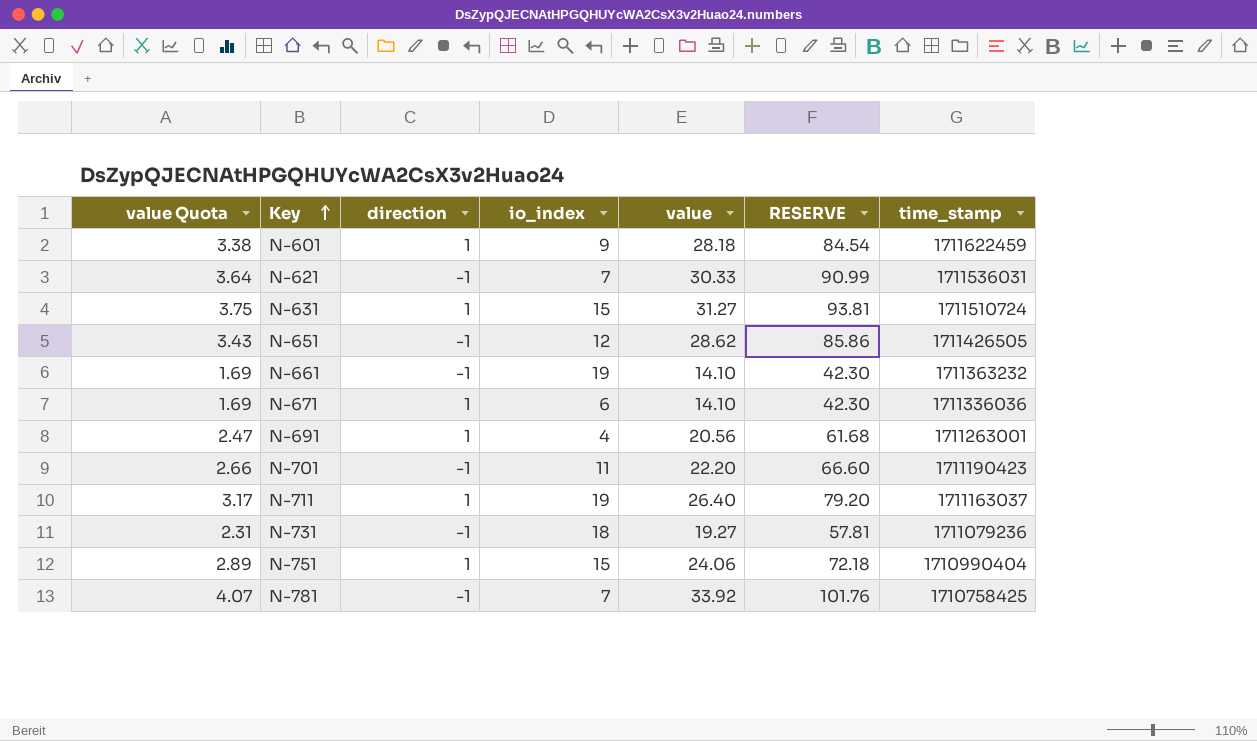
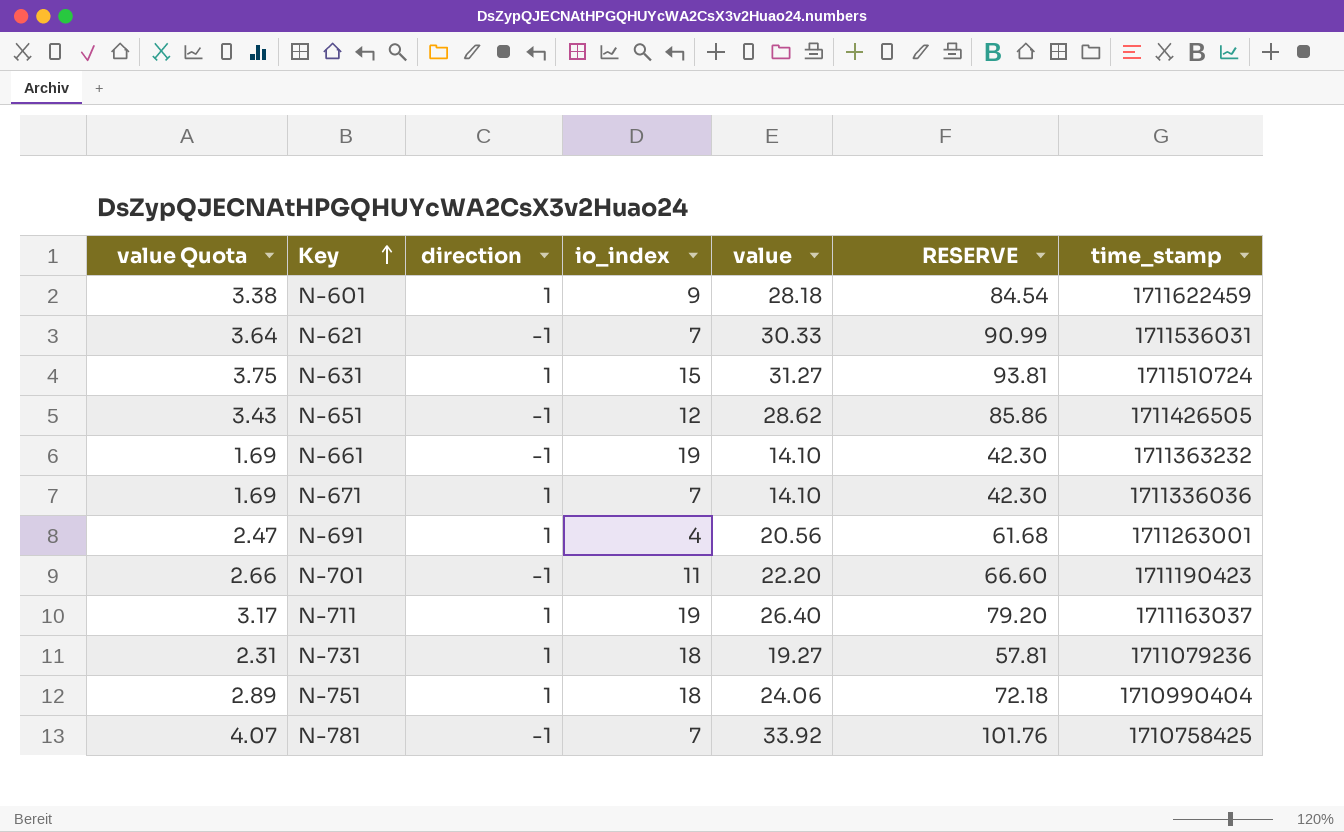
N-671 | io_index: 6 -> 7
N-731 | direction: -1 -> 1
N-751 | io_index: 15 -> 18

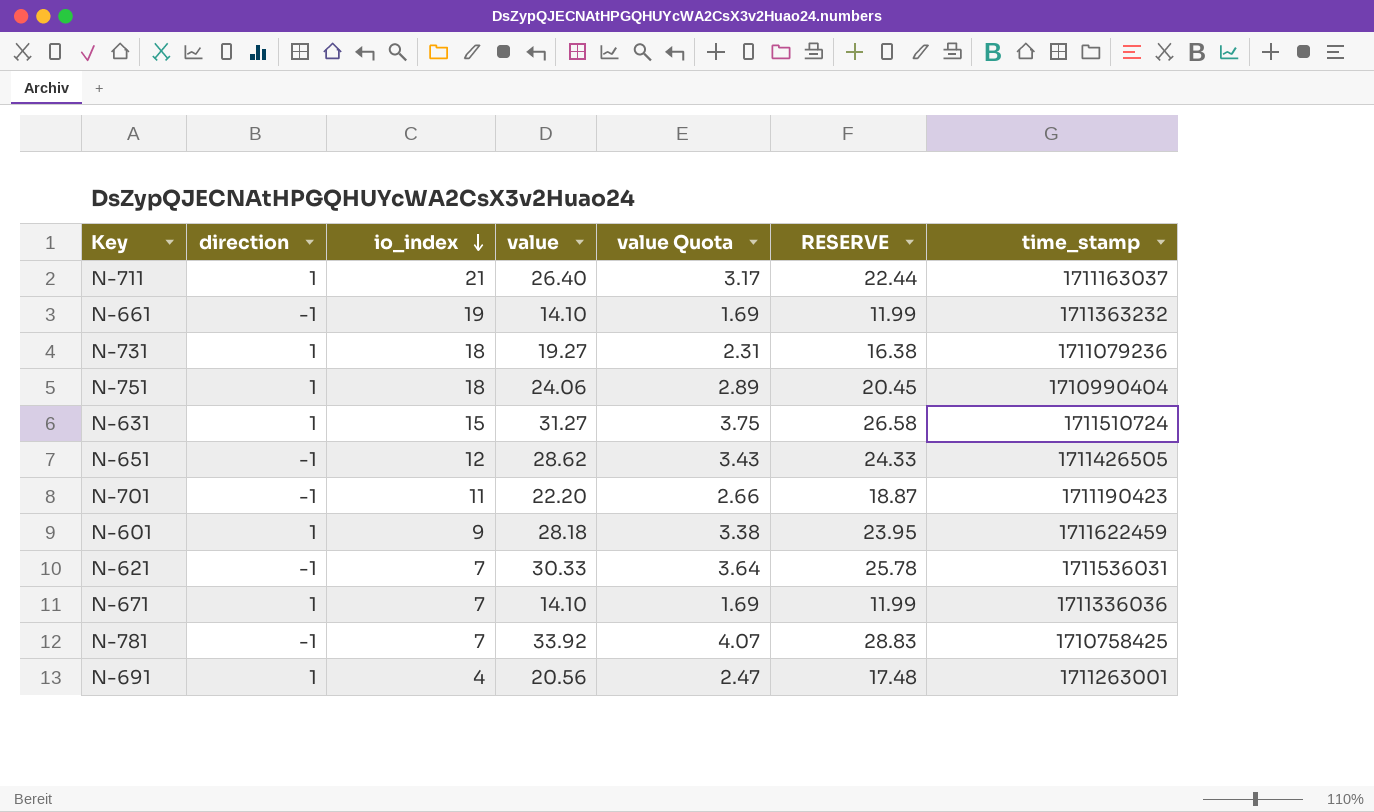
row order: Key ascending -> io_index descending
column value Quota | position: 1 -> 5
column RESERVE | formula: [value] * 3 -> [value] * 0.85
N-711 | io_index: 19 -> 21

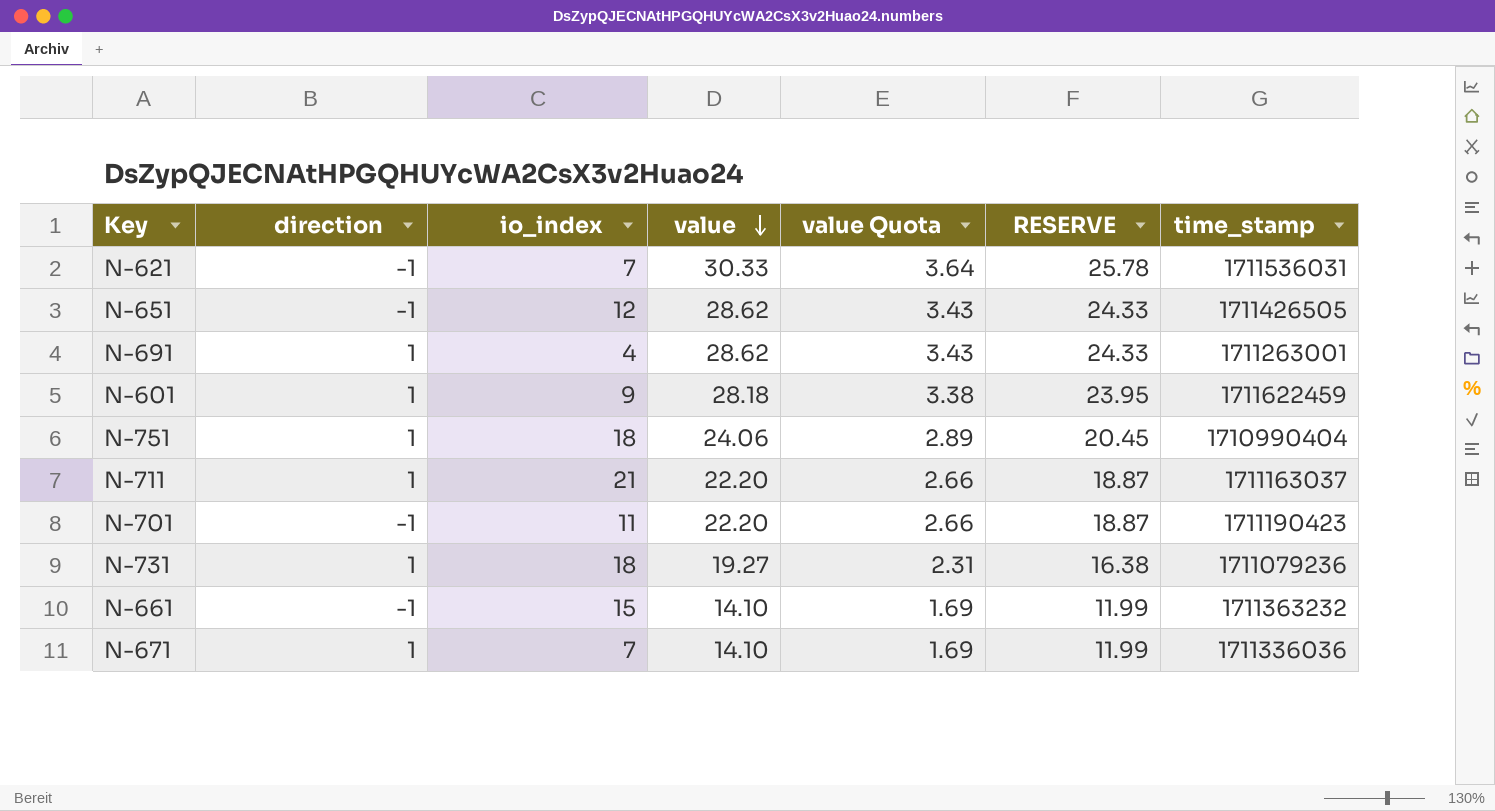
row order: io_index descending -> value descending
row N-631: 1 | 15 | 31.27 | 3.75 | 26.58 | 1711510724 -> none
row N-781: -1 | 7 | 33.92 | 4.07 | 28.83 | 1710758425 -> none
N-691 | value: 20.56 -> 28.62
N-691 | value Quota: 2.47 -> 3.43
N-691 | RESERVE: 17.48 -> 24.33
N-711 | value: 26.40 -> 22.20
N-711 | value Quota: 3.17 -> 2.66
N-711 | RESERVE: 22.44 -> 18.87
N-661 | io_index: 19 -> 15

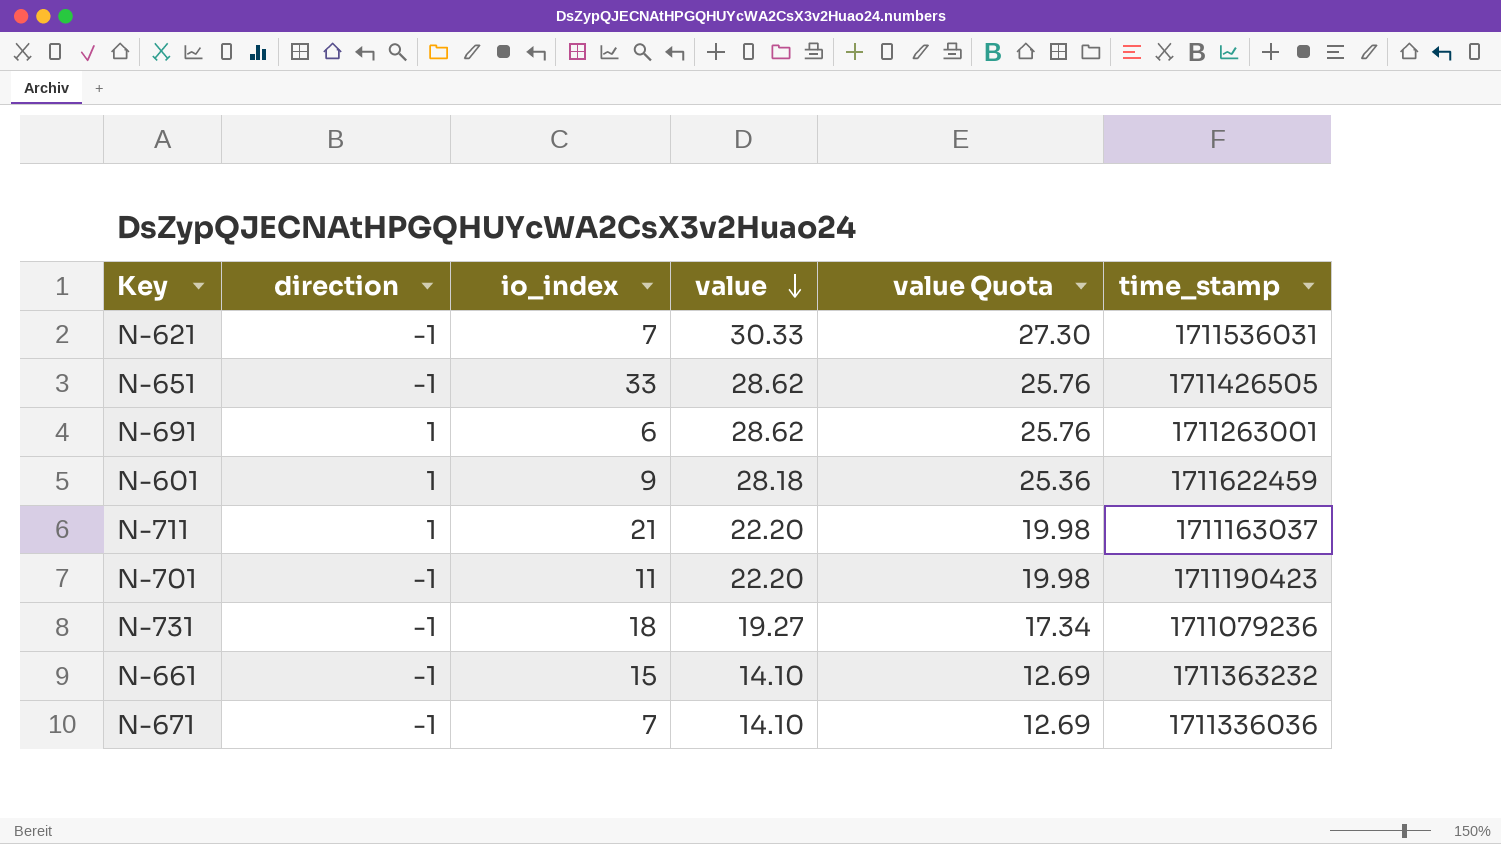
column RESERVE | formula: [value] * 0.85 -> none
column value Quota | formula: [value] * 0.12 -> [value] * 0.9
row N-751: 1 | 18 | 24.06 | 2.89 | 20.45 | 1710990404 -> none
N-651 | io_index: 12 -> 33
N-691 | io_index: 4 -> 6
N-731 | direction: 1 -> -1
N-671 | direction: 1 -> -1

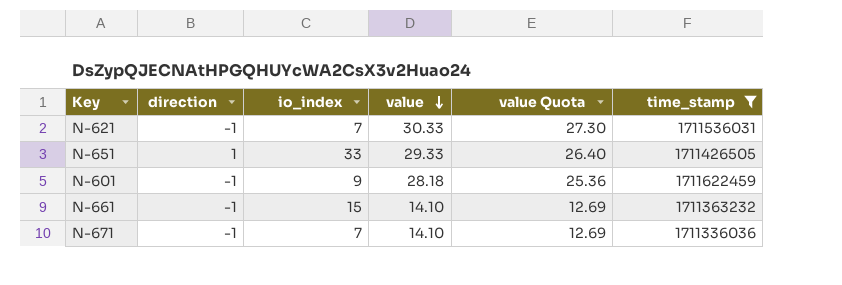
filter: none -> time_stamp >= 1711336036
N-651 | direction: -1 -> 1
N-651 | value: 28.62 -> 29.33
N-651 | value Quota: 25.76 -> 26.40
N-601 | direction: 1 -> -1

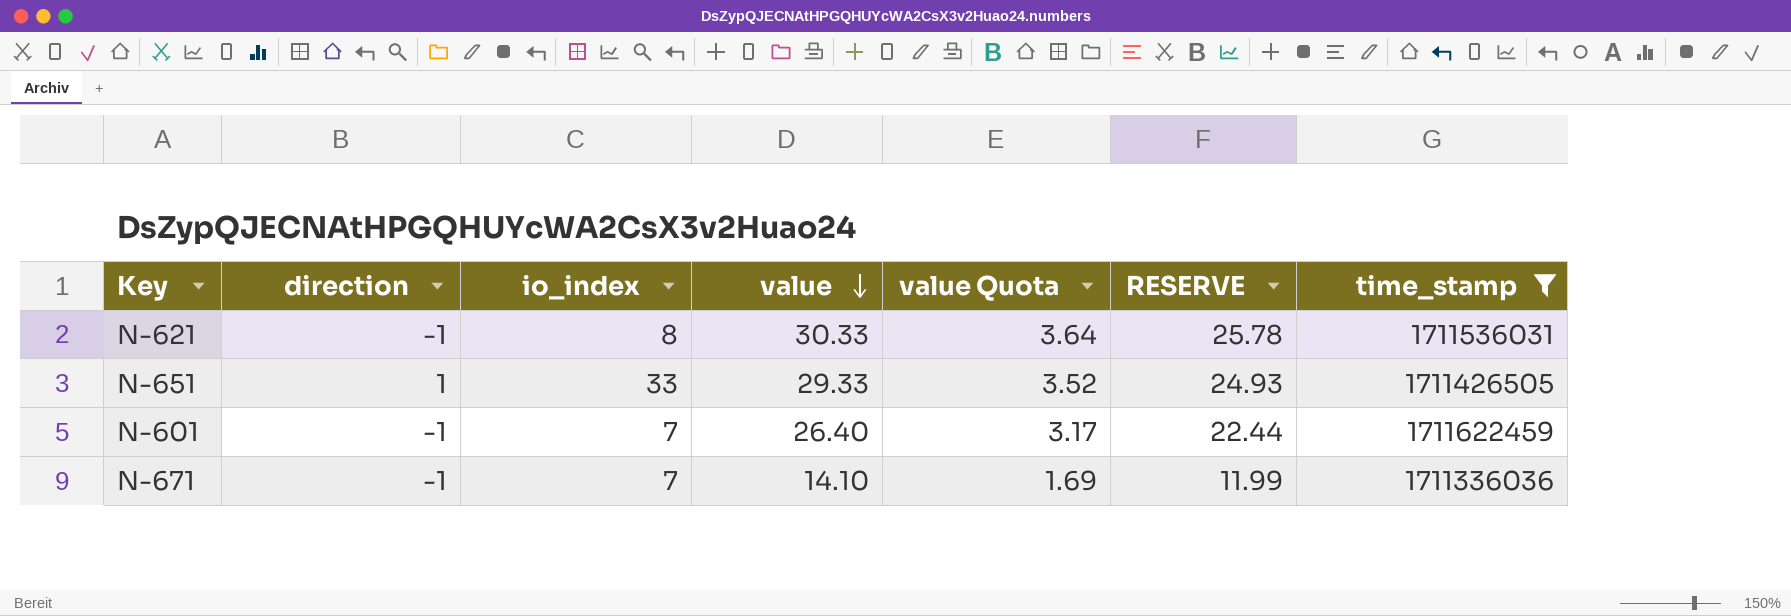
column value Quota | formula: [value] * 0.9 -> [value] * 0.12
column RESERVE | formula: none -> [value] * 0.85
row N-661: -1 | 15 | 14.10 | 12.69 | 1711363232 -> none
N-621 | io_index: 7 -> 8
N-601 | io_index: 9 -> 7
N-601 | value: 28.18 -> 26.40

